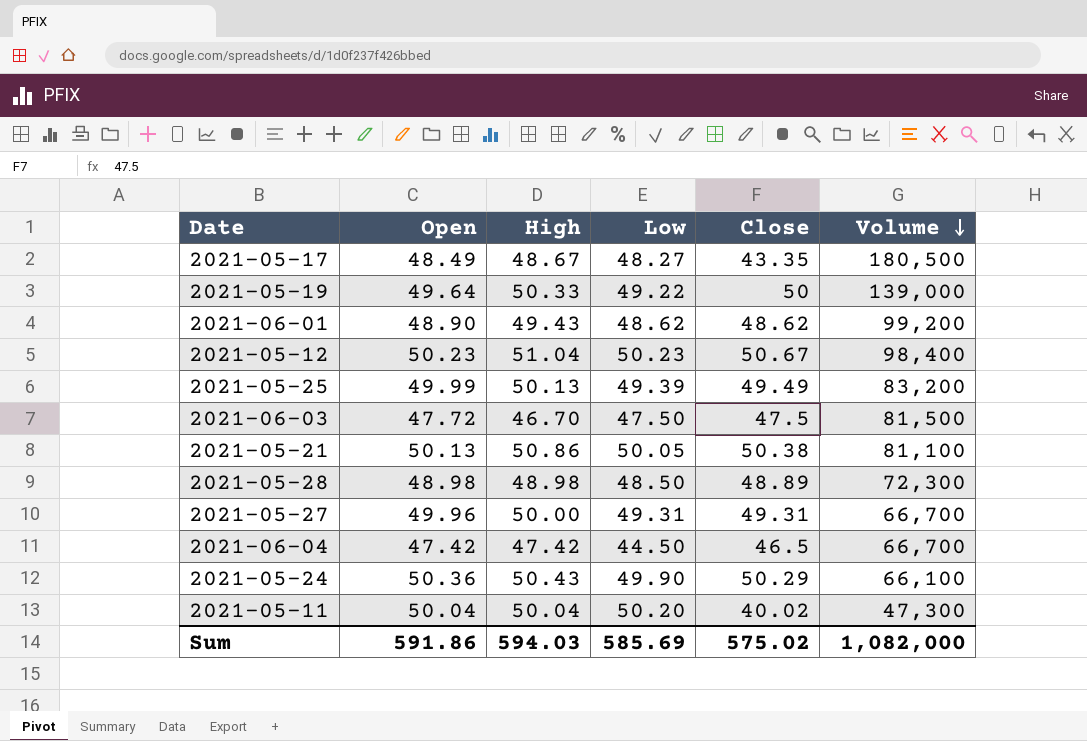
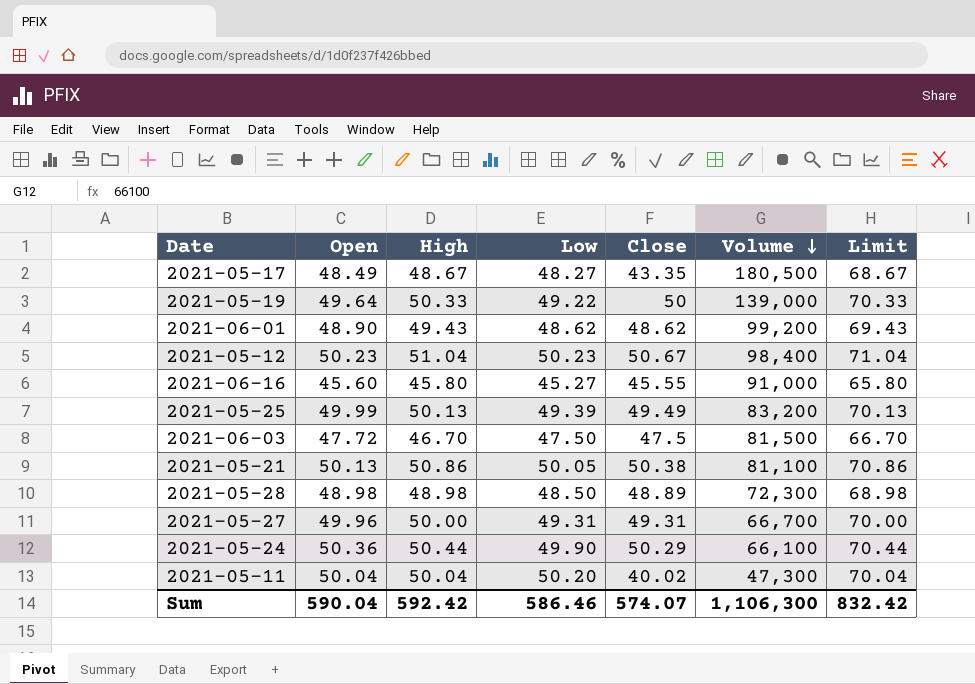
column Limit | formula: none -> [High] + 20
row 2021-06-04: 47.42 | 47.42 | 44.50 | 46.5 | 66,700 -> none
row 2021-06-16: none -> 45.60 | 45.80 | 45.27 | 45.55 | 91,000 | 65.80
2021-05-24 | High: 50.43 -> 50.44
Sum | Open: 591.86 -> 590.04
Sum | High: 594.03 -> 592.42
Sum | Low: 585.69 -> 586.46
Sum | Close: 575.02 -> 574.07
Sum | Volume: 1,082,000 -> 1,106,300

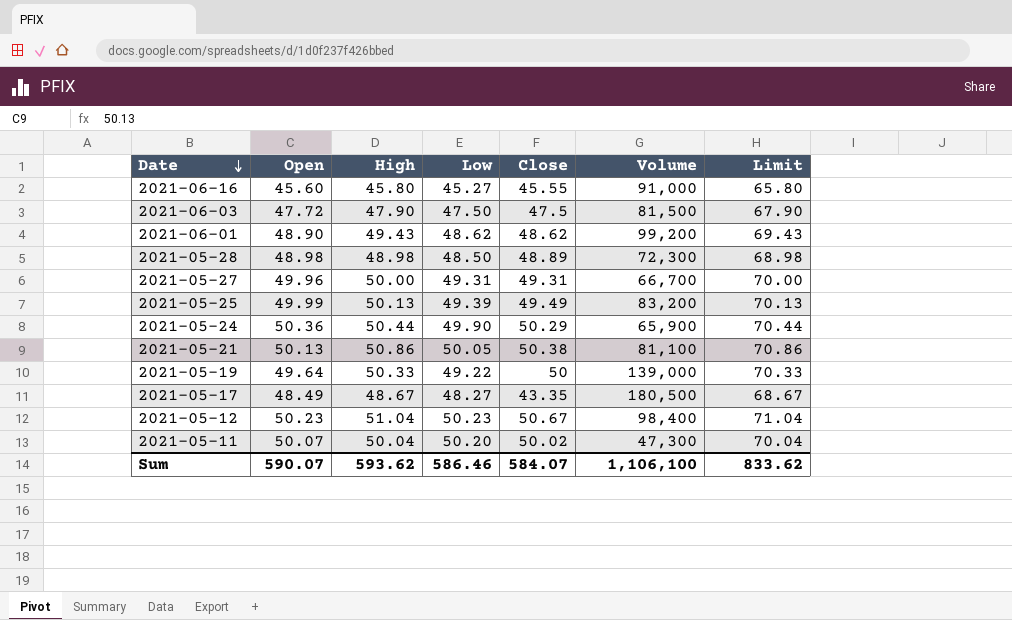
row order: Volume descending -> Date descending
2021-06-03 | High: 46.70 -> 47.90
2021-06-03 | Limit: 66.70 -> 67.90
2021-05-24 | Volume: 66,100 -> 65,900
2021-05-11 | Open: 50.04 -> 50.07
2021-05-11 | Close: 40.02 -> 50.02
Sum | Open: 590.04 -> 590.07
Sum | High: 592.42 -> 593.62
Sum | Close: 574.07 -> 584.07
Sum | Volume: 1,106,300 -> 1,106,100
Sum | Limit: 832.42 -> 833.62

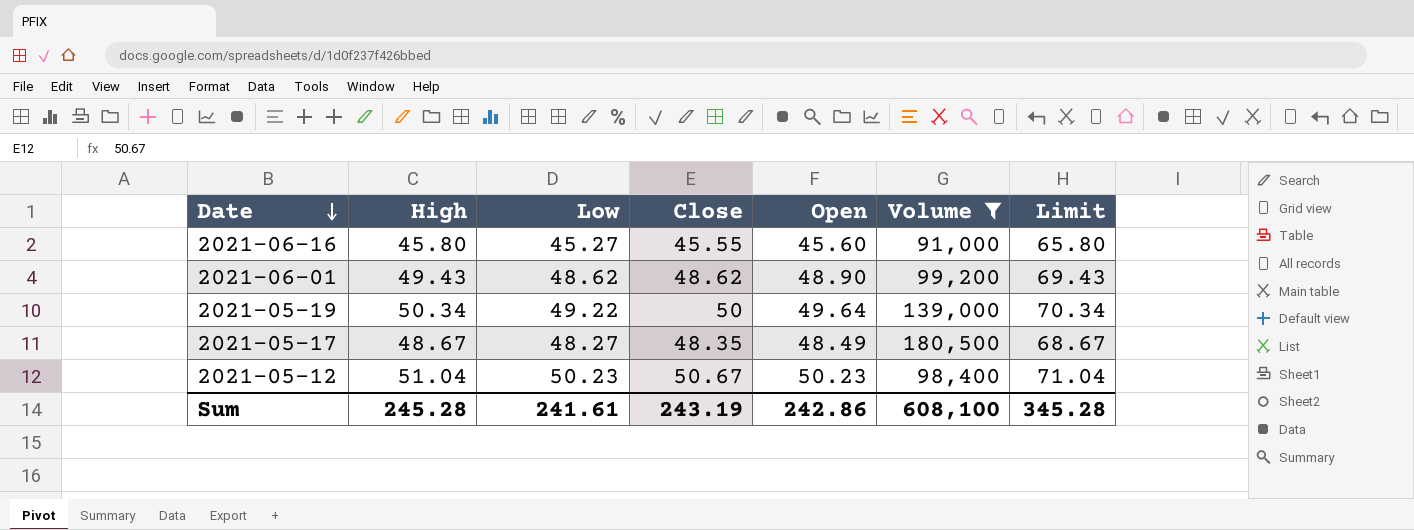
filter: none -> Volume >= 91,000
column Open | position: 2 -> 5
2021-05-19 | High: 50.33 -> 50.34
2021-05-19 | Limit: 70.33 -> 70.34
2021-05-17 | Close: 43.35 -> 48.35
Sum | High: 593.62 -> 245.28
Sum | Low: 586.46 -> 241.61
Sum | Close: 584.07 -> 243.19
Sum | Open: 590.07 -> 242.86
Sum | Volume: 1,106,100 -> 608,100
Sum | Limit: 833.62 -> 345.28

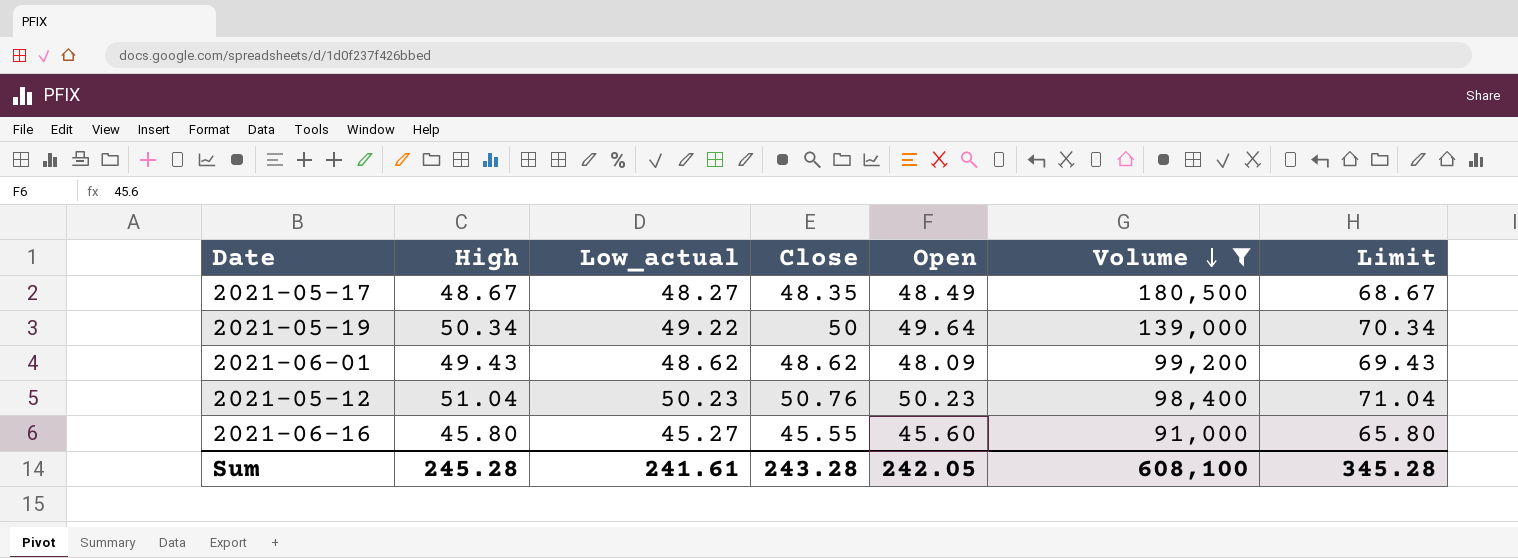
row order: Date descending -> Volume descending
column name: Low -> Low_actual
2021-06-01 | Open: 48.90 -> 48.09
2021-05-12 | Close: 50.67 -> 50.76
Sum | Close: 243.19 -> 243.28
Sum | Open: 242.86 -> 242.05

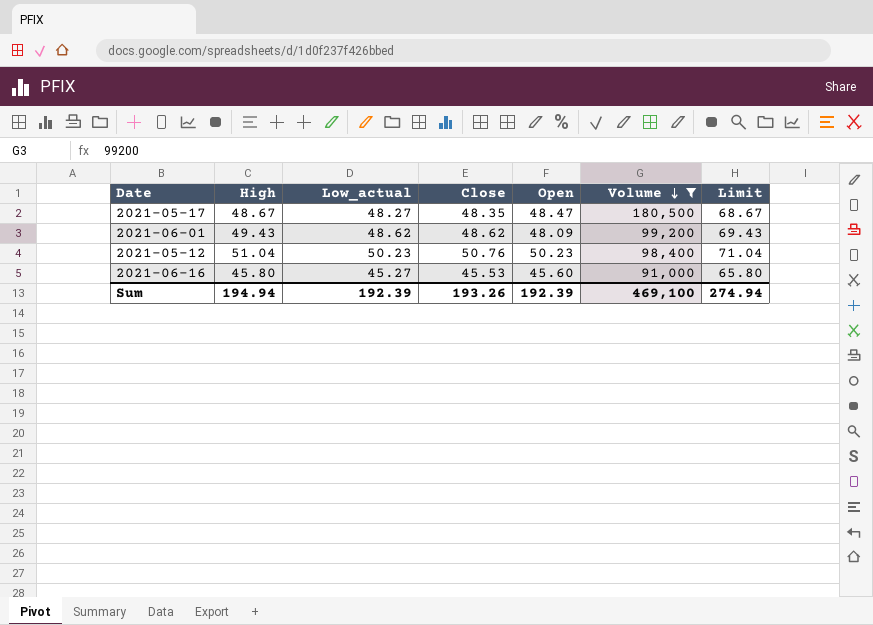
row 2021-05-19: 50.34 | 49.22 | 50 | 49.64 | 139,000 | 70.34 -> none
2021-05-17 | Open: 48.49 -> 48.47
2021-06-16 | Close: 45.55 -> 45.53
Sum | High: 245.28 -> 194.94
Sum | Low_actual: 241.61 -> 192.39
Sum | Close: 243.28 -> 193.26
Sum | Open: 242.05 -> 192.39
Sum | Volume: 608,100 -> 469,100
Sum | Limit: 345.28 -> 274.94

